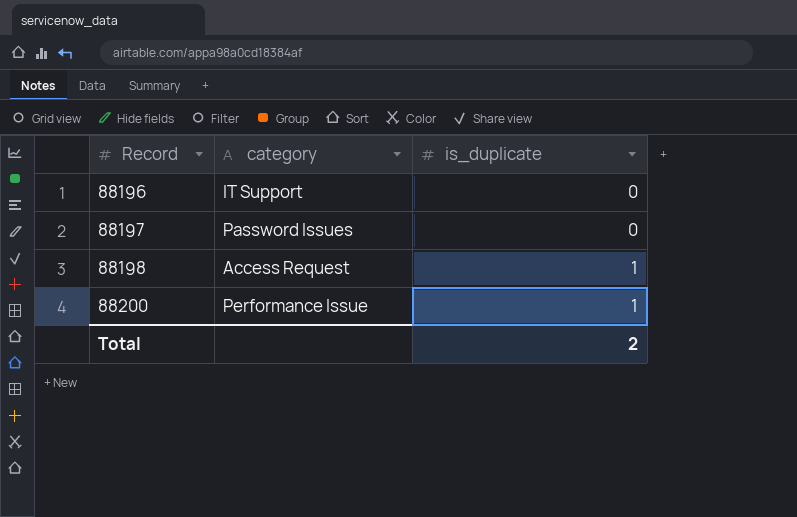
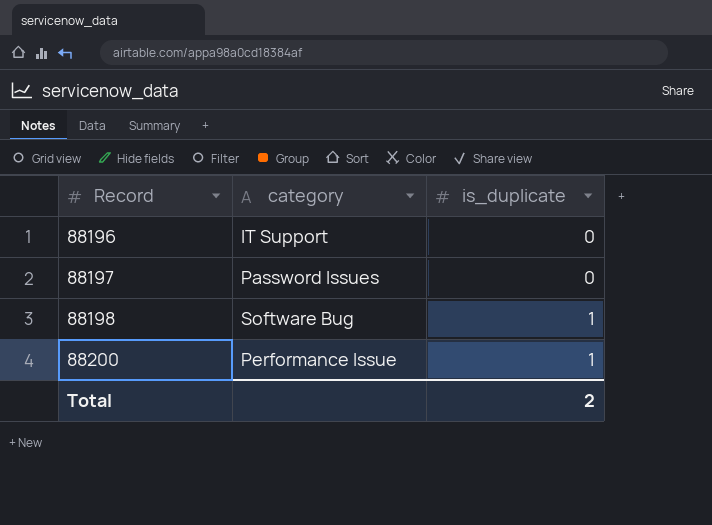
88198 | category: Access Request -> Software Bug

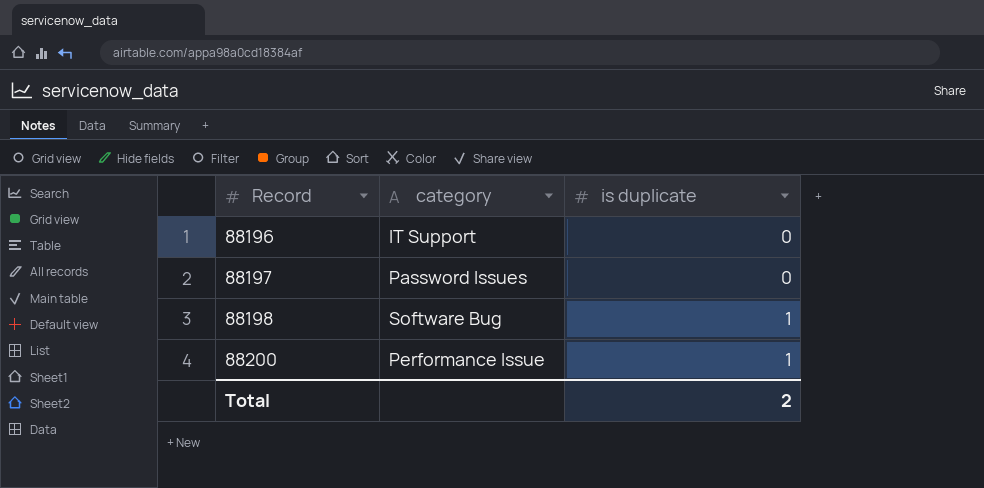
column name: is_duplicate -> is duplicate

